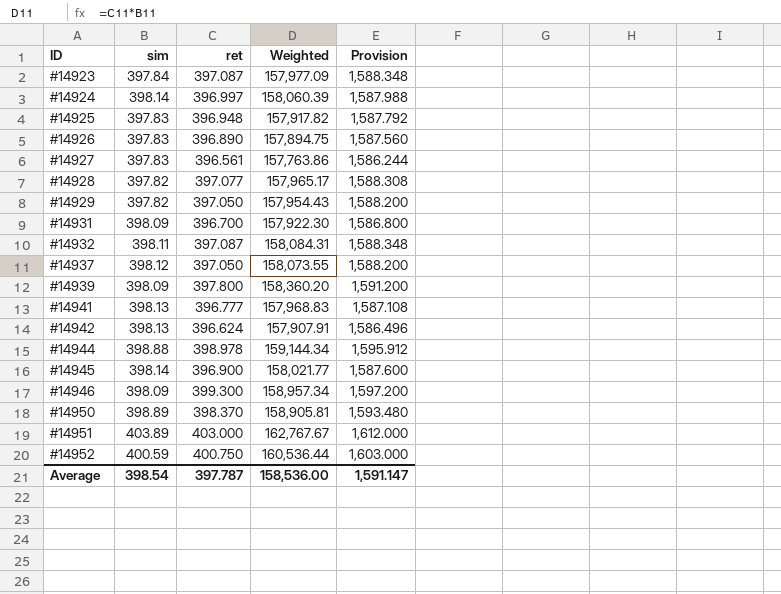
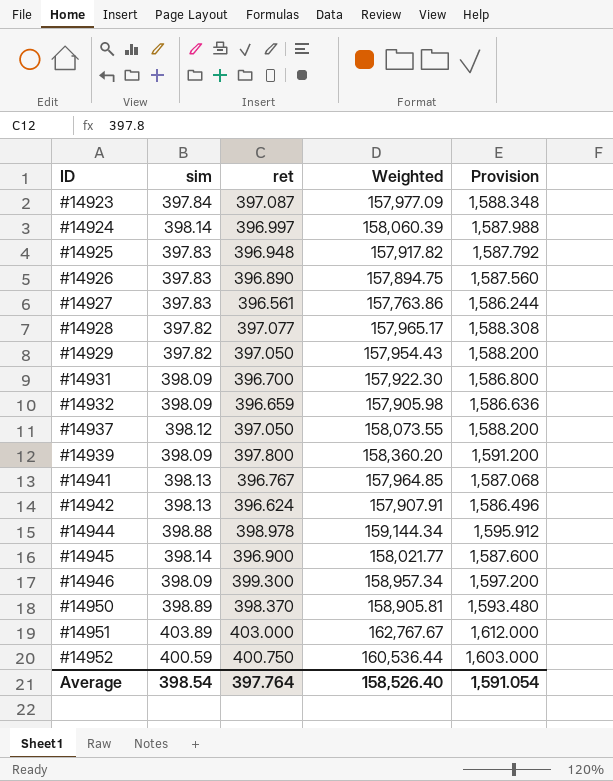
#14932 | sim: 398.11 -> 398.09
#14932 | ret: 397.087 -> 396.659
#14932 | Weighted: 158,084.31 -> 157,905.98
#14932 | Provision: 1,588.348 -> 1,586.636
#14941 | ret: 396.777 -> 396.767
#14941 | Weighted: 157,968.83 -> 157,964.85
#14941 | Provision: 1,587.108 -> 1,587.068
Average | ret: 397.787 -> 397.764
Average | Weighted: 158,536.00 -> 158,526.40
Average | Provision: 1,591.147 -> 1,591.054

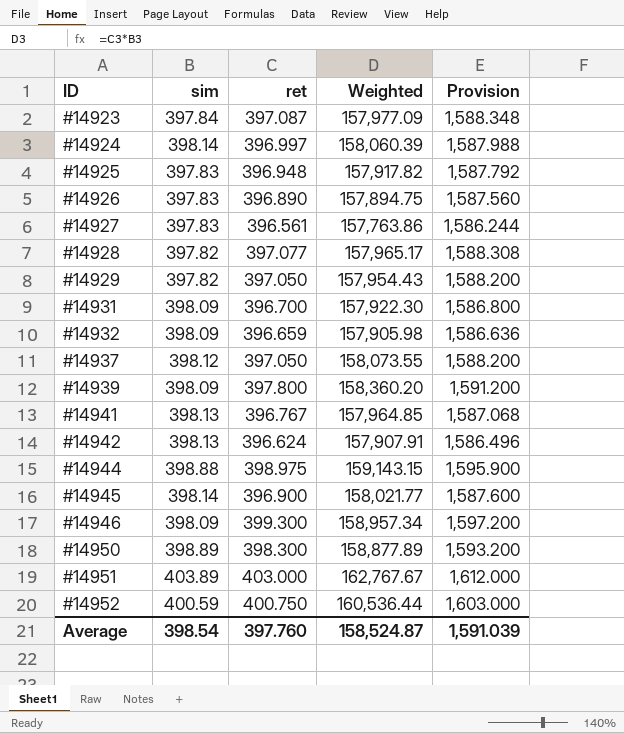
#14944 | ret: 398.978 -> 398.975
#14944 | Weighted: 159,144.34 -> 159,143.15
#14944 | Provision: 1,595.912 -> 1,595.900
#14950 | ret: 398.370 -> 398.300
#14950 | Weighted: 158,905.81 -> 158,877.89
#14950 | Provision: 1,593.480 -> 1,593.200
Average | ret: 397.764 -> 397.760
Average | Weighted: 158,526.40 -> 158,524.87
Average | Provision: 1,591.054 -> 1,591.039

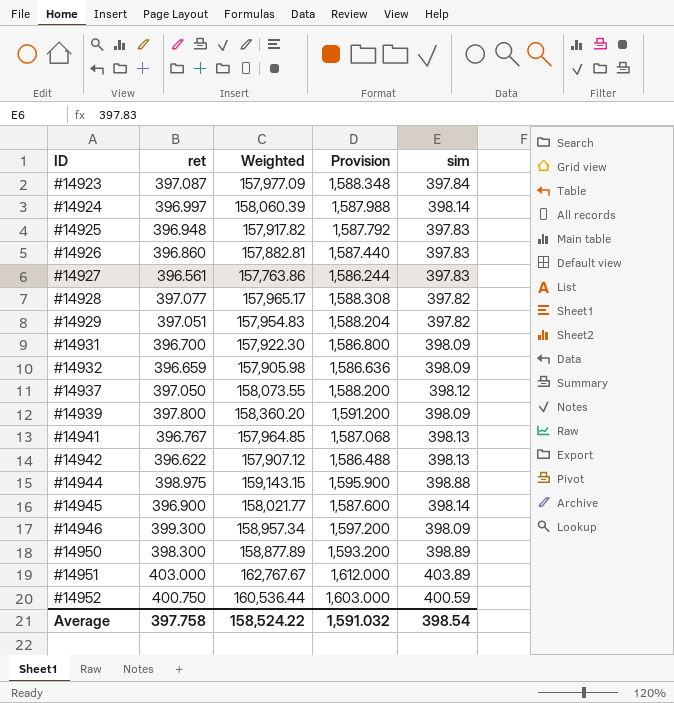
column sim | position: 2 -> 5
#14926 | ret: 396.890 -> 396.860
#14926 | Weighted: 157,894.75 -> 157,882.81
#14926 | Provision: 1,587.560 -> 1,587.440
#14929 | ret: 397.050 -> 397.051
#14929 | Weighted: 157,954.43 -> 157,954.83
#14929 | Provision: 1,588.200 -> 1,588.204
#14942 | ret: 396.624 -> 396.622
#14942 | Weighted: 157,907.91 -> 157,907.12
#14942 | Provision: 1,586.496 -> 1,586.488
Average | ret: 397.760 -> 397.758
Average | Weighted: 158,524.87 -> 158,524.22
Average | Provision: 1,591.039 -> 1,591.032

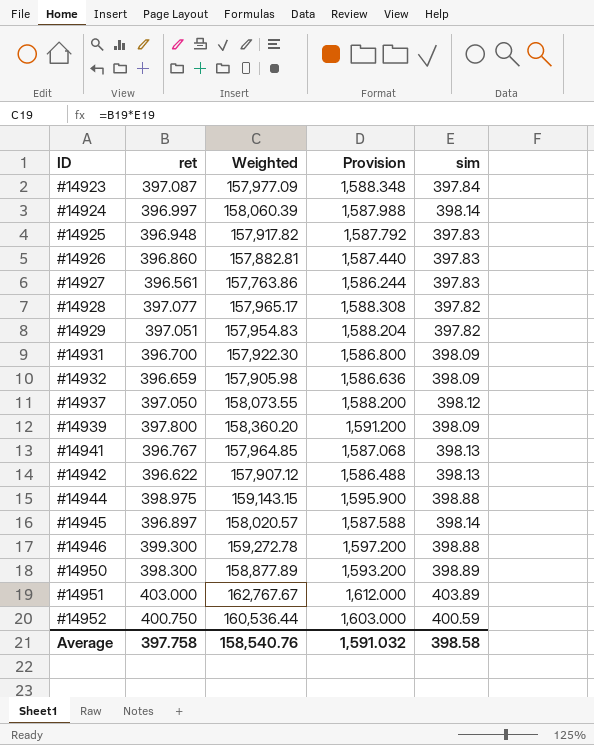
#14945 | ret: 396.900 -> 396.897
#14945 | Weighted: 158,021.77 -> 158,020.57
#14945 | Provision: 1,587.600 -> 1,587.588
#14946 | Weighted: 158,957.34 -> 159,272.78
#14946 | sim: 398.09 -> 398.88
Average | Weighted: 158,524.22 -> 158,540.76
Average | sim: 398.54 -> 398.58

